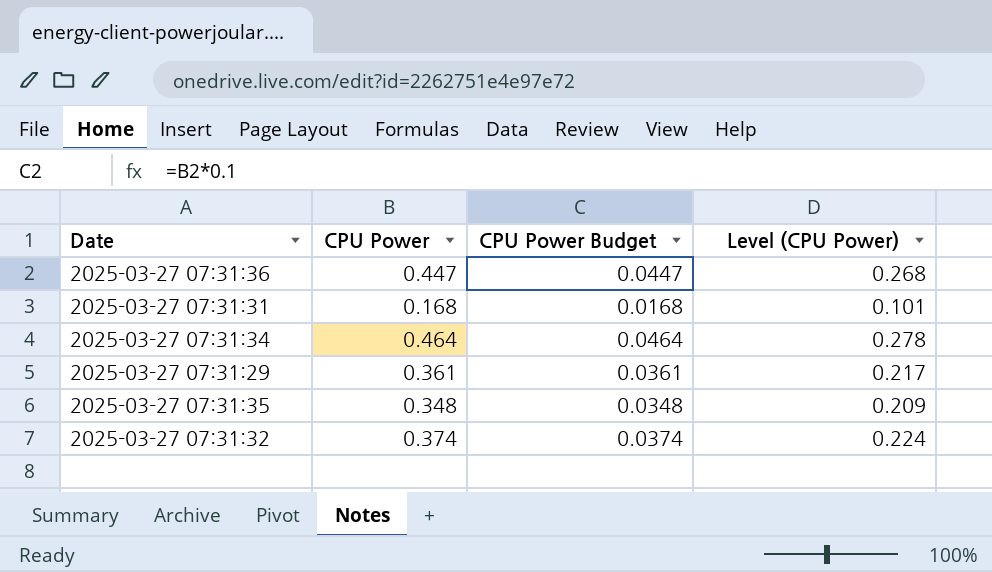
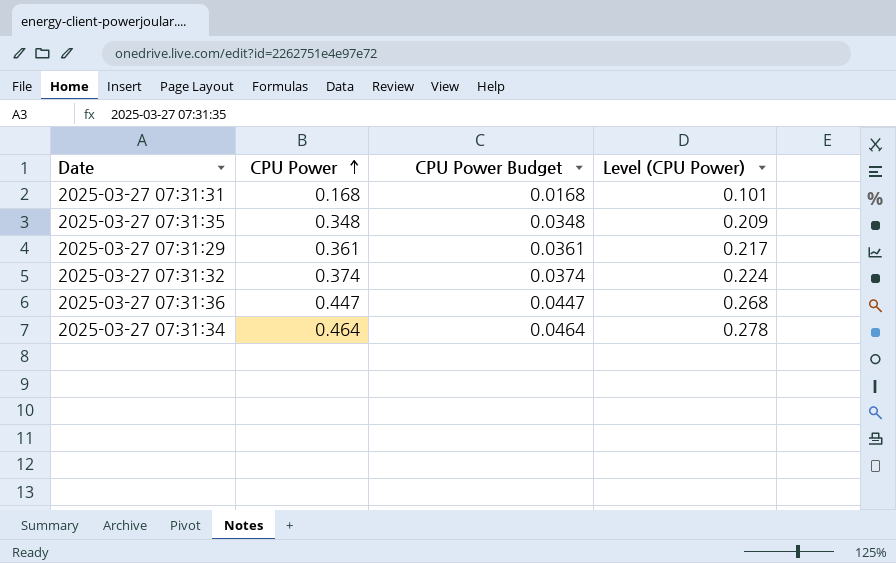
row order: none -> CPU Power ascending

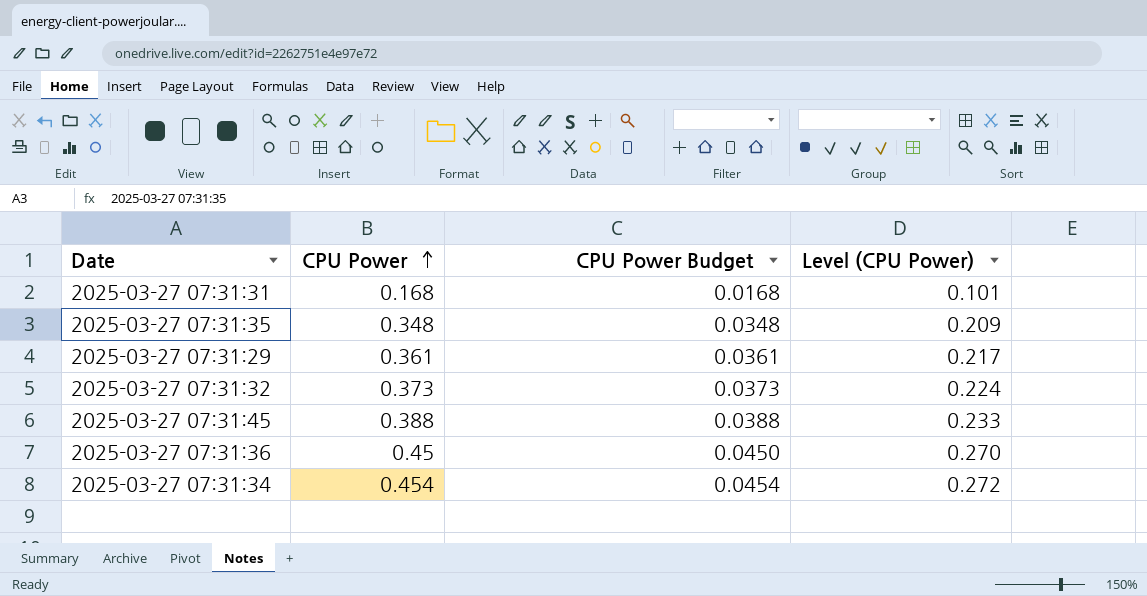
2025-03-27 07:31:32 | CPU Power: 0.374 -> 0.373
2025-03-27 07:31:32 | CPU Power Budget: 0.0374 -> 0.0373
row 2025-03-27 07:31:45: none -> 0.388 | 0.0388 | 0.233
2025-03-27 07:31:36 | CPU Power: 0.447 -> 0.45
2025-03-27 07:31:36 | CPU Power Budget: 0.0447 -> 0.0450
2025-03-27 07:31:36 | Level (CPU Power): 0.268 -> 0.270
2025-03-27 07:31:34 | CPU Power: 0.464 -> 0.454
2025-03-27 07:31:34 | CPU Power Budget: 0.0464 -> 0.0454
2025-03-27 07:31:34 | Level (CPU Power): 0.278 -> 0.272

